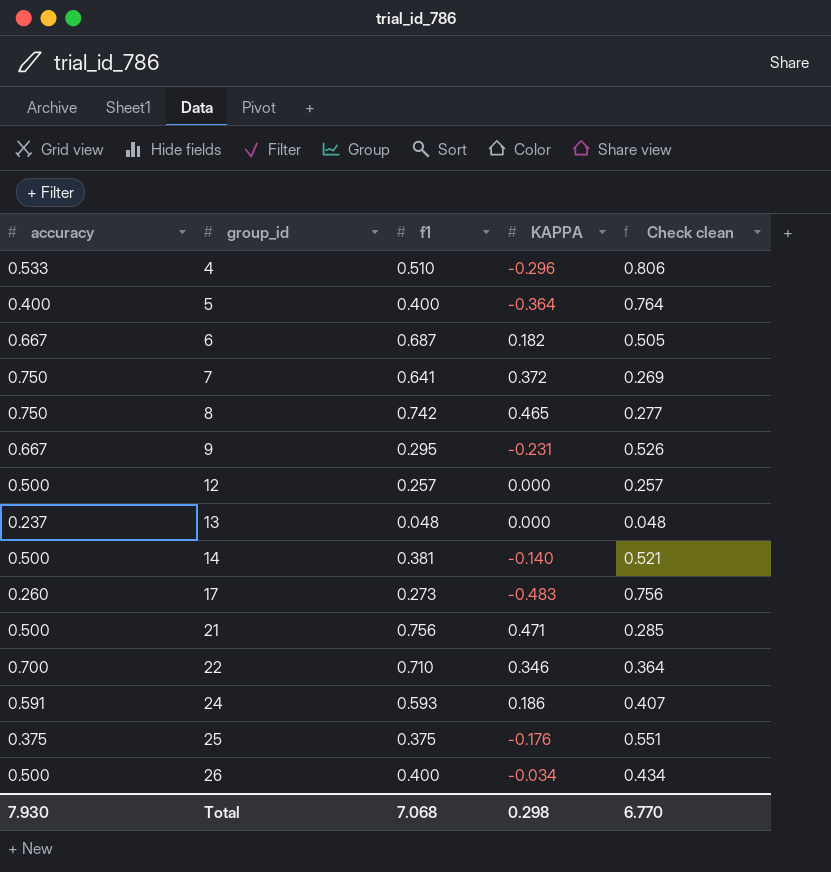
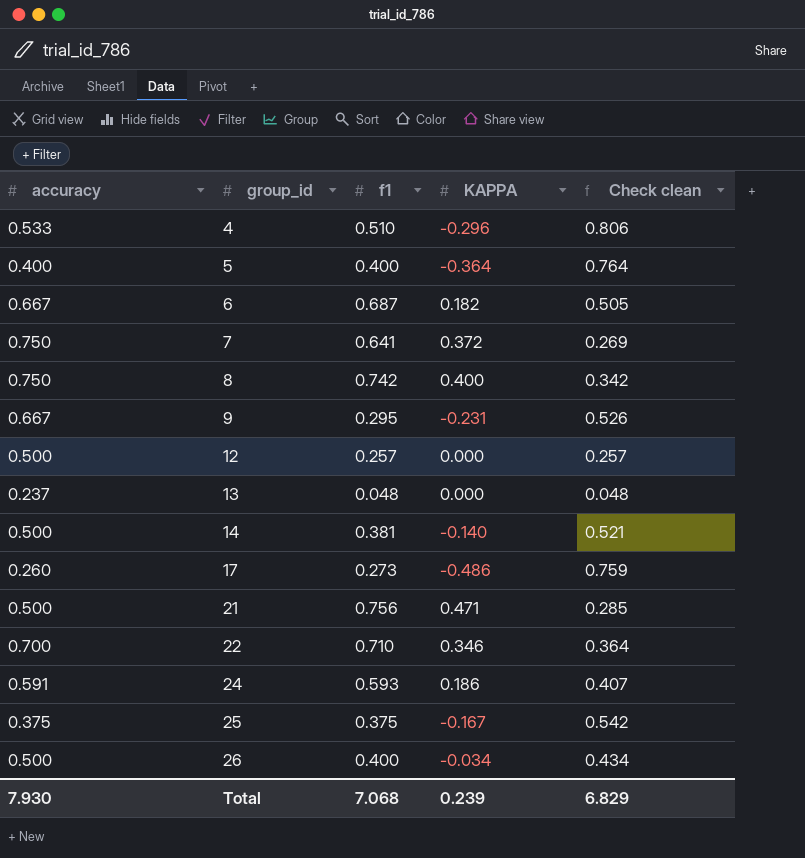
8 | KAPPA: 0.465 -> 0.400
8 | Check clean: 0.277 -> 0.342
17 | KAPPA: -0.483 -> -0.486
17 | Check clean: 0.756 -> 0.759
25 | KAPPA: -0.176 -> -0.167
25 | Check clean: 0.551 -> 0.542
Total | KAPPA: 0.298 -> 0.239
Total | Check clean: 6.770 -> 6.829

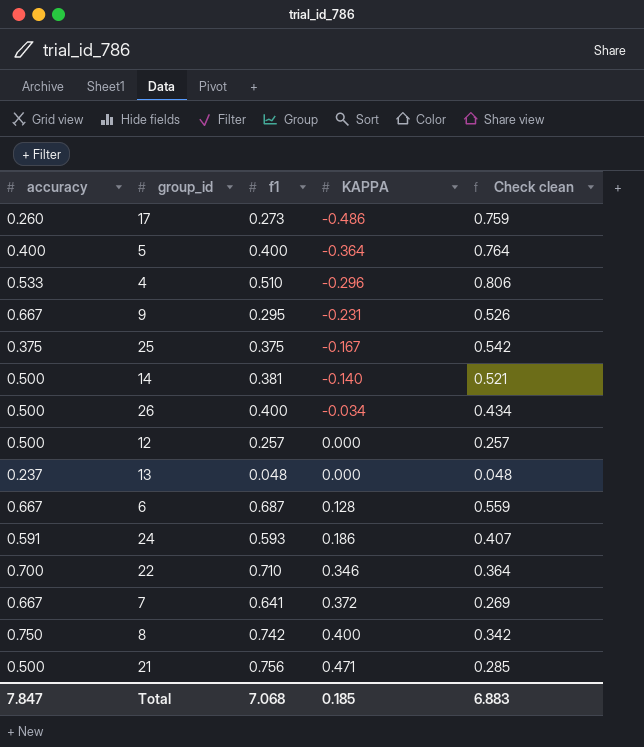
row order: group_id ascending -> KAPPA ascending
6 | KAPPA: 0.182 -> 0.128
6 | Check clean: 0.505 -> 0.559
7 | accuracy: 0.750 -> 0.667
Total | accuracy: 7.930 -> 7.847
Total | KAPPA: 0.239 -> 0.185
Total | Check clean: 6.829 -> 6.883

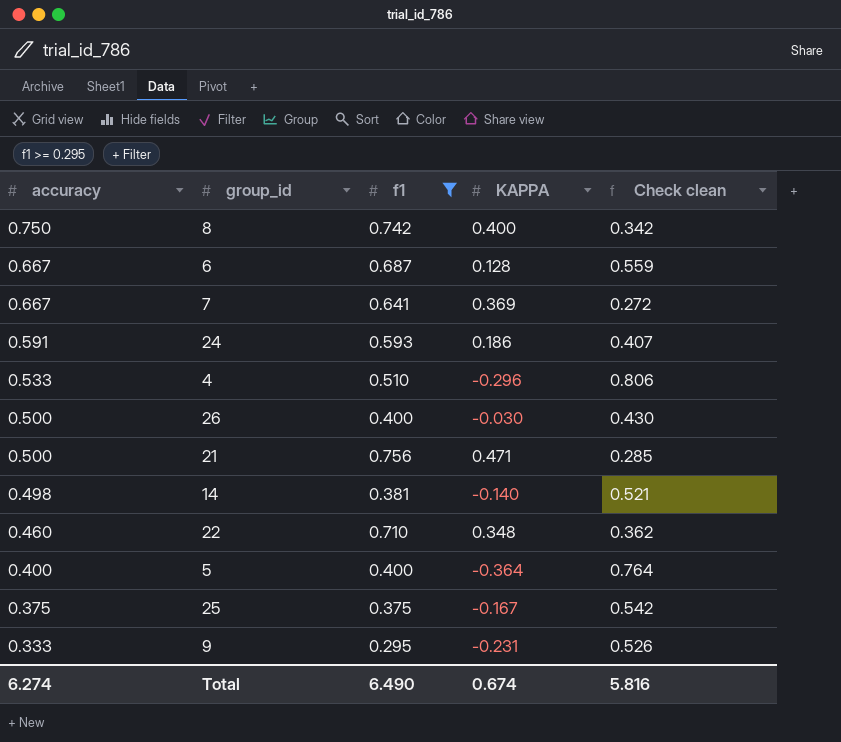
filter: none -> f1 >= 0.295
row order: KAPPA ascending -> accuracy descending
7 | KAPPA: 0.372 -> 0.369
7 | Check clean: 0.269 -> 0.272
26 | KAPPA: -0.034 -> -0.030
26 | Check clean: 0.434 -> 0.430
14 | accuracy: 0.500 -> 0.498
22 | accuracy: 0.700 -> 0.460
22 | KAPPA: 0.346 -> 0.348
22 | Check clean: 0.364 -> 0.362
9 | accuracy: 0.667 -> 0.333
Total | accuracy: 7.847 -> 6.274
Total | f1: 7.068 -> 6.490
Total | KAPPA: 0.185 -> 0.674
Total | Check clean: 6.883 -> 5.816

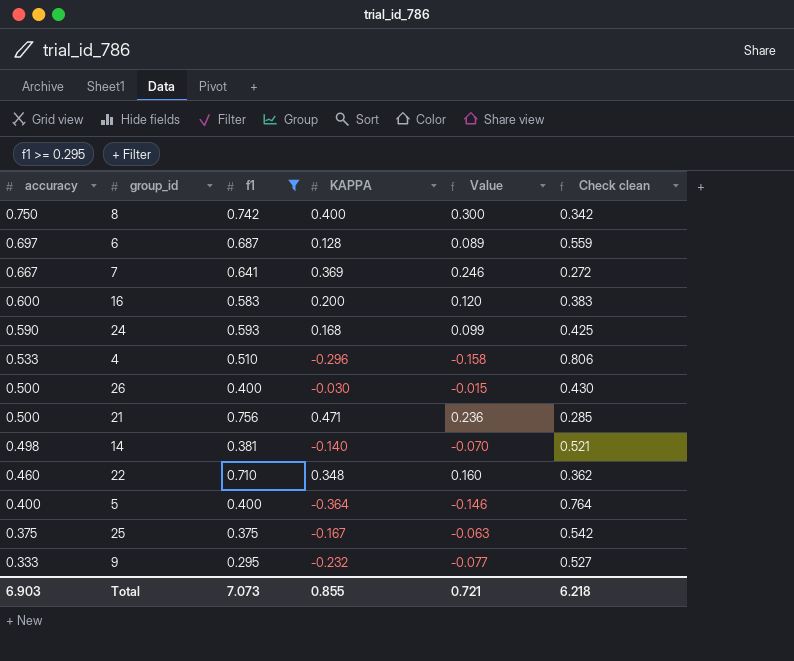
column Value | formula: none -> [accuracy] * [KAPPA]
6 | accuracy: 0.667 -> 0.697
row 16: none -> 0.600 | 0.583 | 0.200 | 0.120 | 0.383
24 | accuracy: 0.591 -> 0.590
24 | KAPPA: 0.186 -> 0.168
24 | Check clean: 0.407 -> 0.425
9 | KAPPA: -0.231 -> -0.232
9 | Check clean: 0.526 -> 0.527
Total | accuracy: 6.274 -> 6.903
Total | f1: 6.490 -> 7.073
Total | KAPPA: 0.674 -> 0.855
Total | Check clean: 5.816 -> 6.218

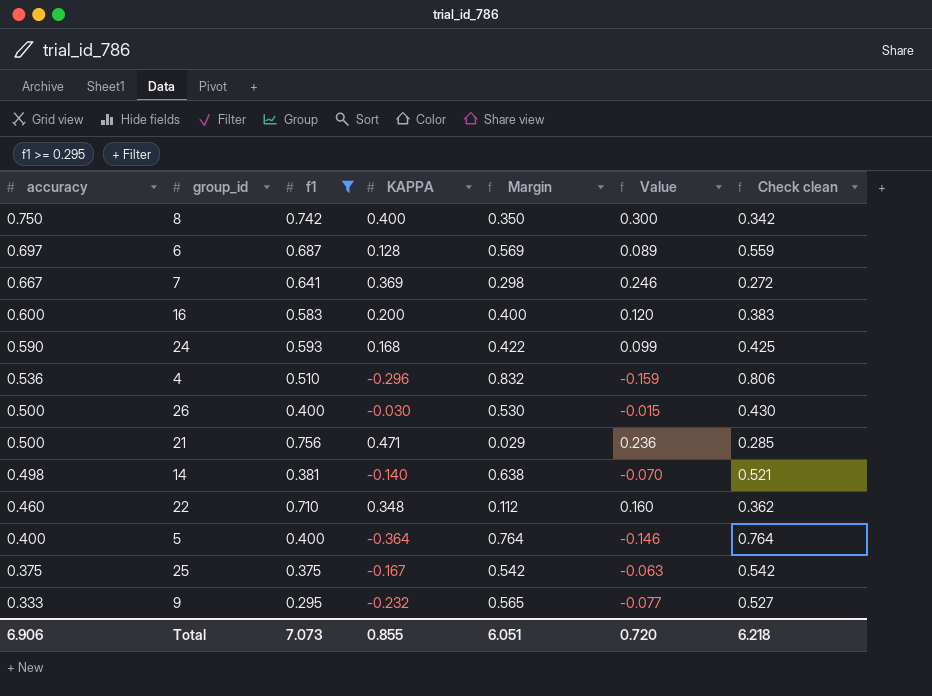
column Margin | formula: none -> [accuracy] - [KAPPA]
4 | accuracy: 0.533 -> 0.536
4 | Value: -0.158 -> -0.159
Total | accuracy: 6.903 -> 6.906
Total | Value: 0.721 -> 0.720

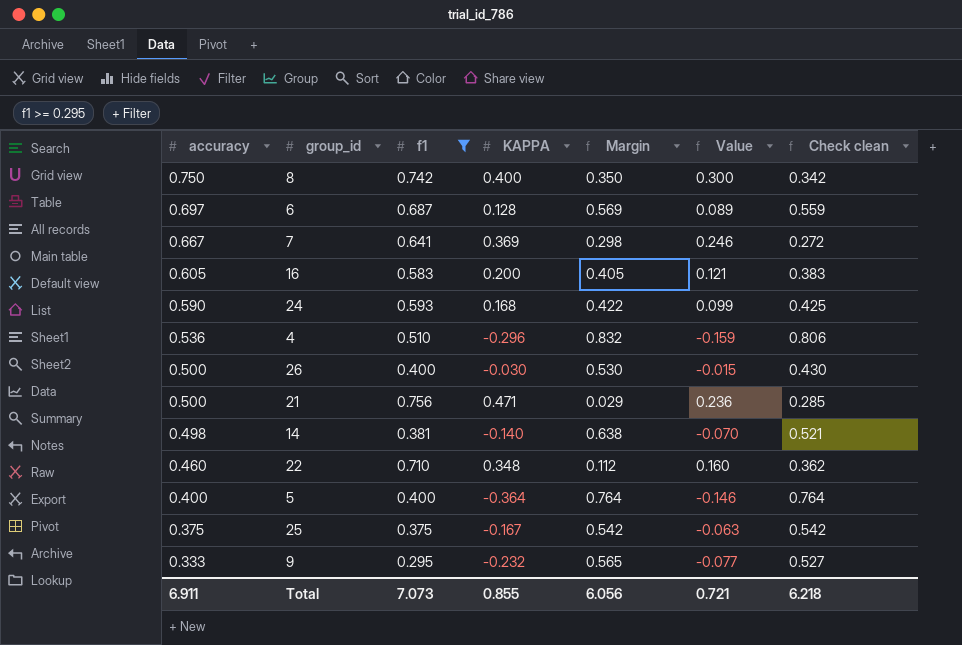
16 | accuracy: 0.600 -> 0.605
16 | Margin: 0.400 -> 0.405
16 | Value: 0.120 -> 0.121
Total | accuracy: 6.906 -> 6.911
Total | Margin: 6.051 -> 6.056
Total | Value: 0.720 -> 0.721

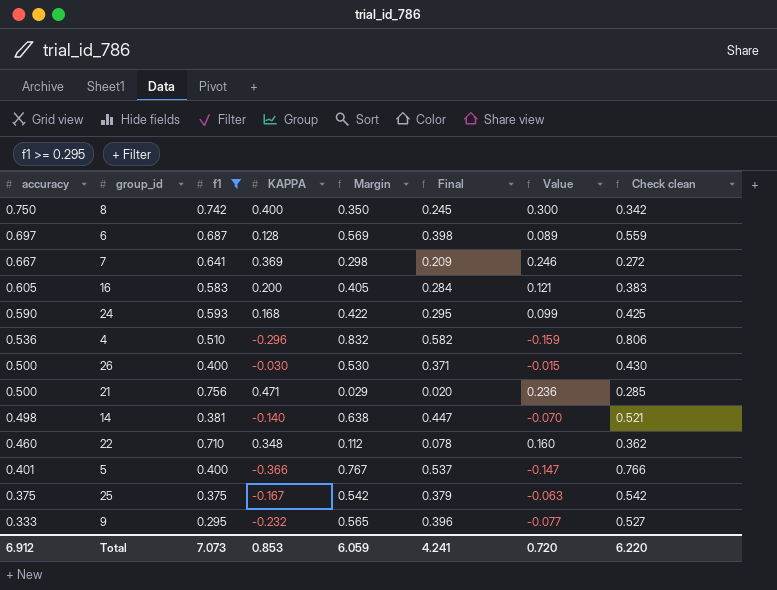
column Final | formula: none -> [Margin] * 0.7
5 | accuracy: 0.400 -> 0.401
5 | KAPPA: -0.364 -> -0.366
5 | Margin: 0.764 -> 0.767
5 | Value: -0.146 -> -0.147
5 | Check clean: 0.764 -> 0.766
Total | accuracy: 6.911 -> 6.912
Total | KAPPA: 0.855 -> 0.853
Total | Margin: 6.056 -> 6.059
Total | Value: 0.721 -> 0.720
Total | Check clean: 6.218 -> 6.220

